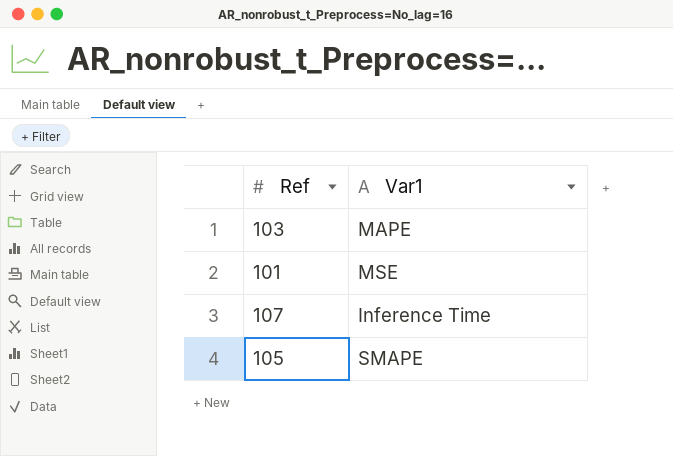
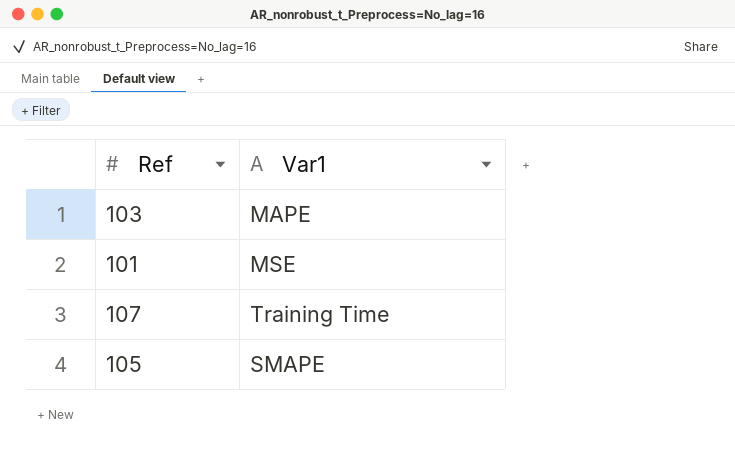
107 | Var1: Inference Time -> Training Time

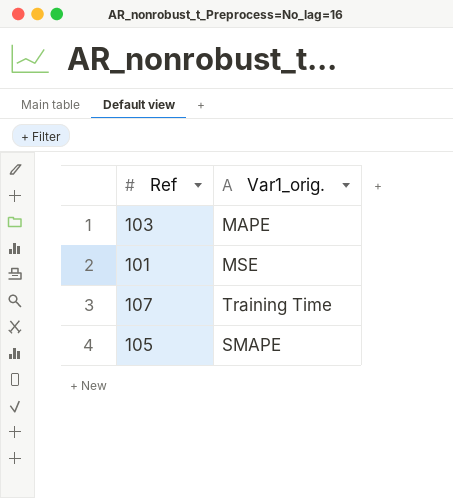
column name: Var1 -> Var1_orig.

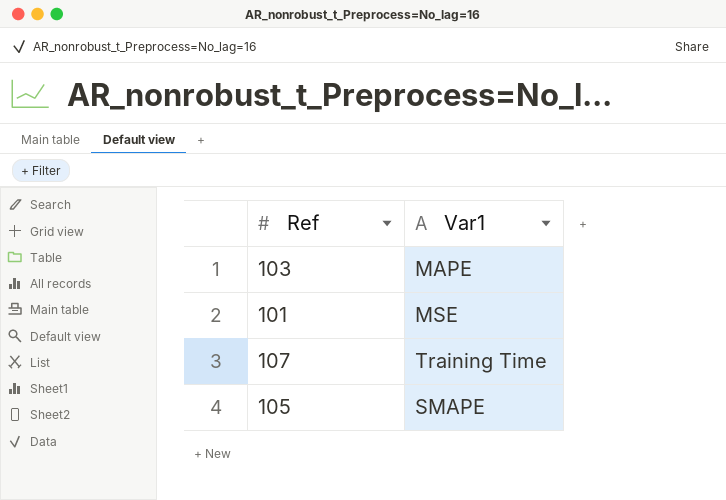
column name: Var1_orig. -> Var1

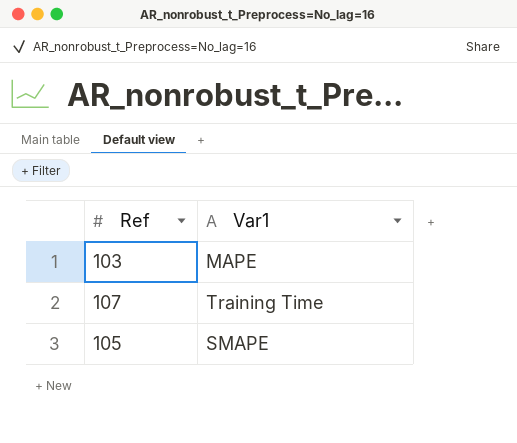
row 101: MSE -> none

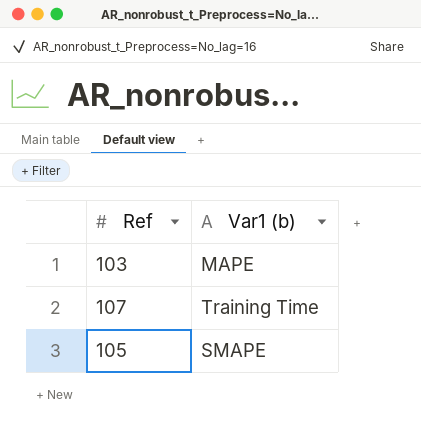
column name: Var1 -> Var1 (b)

